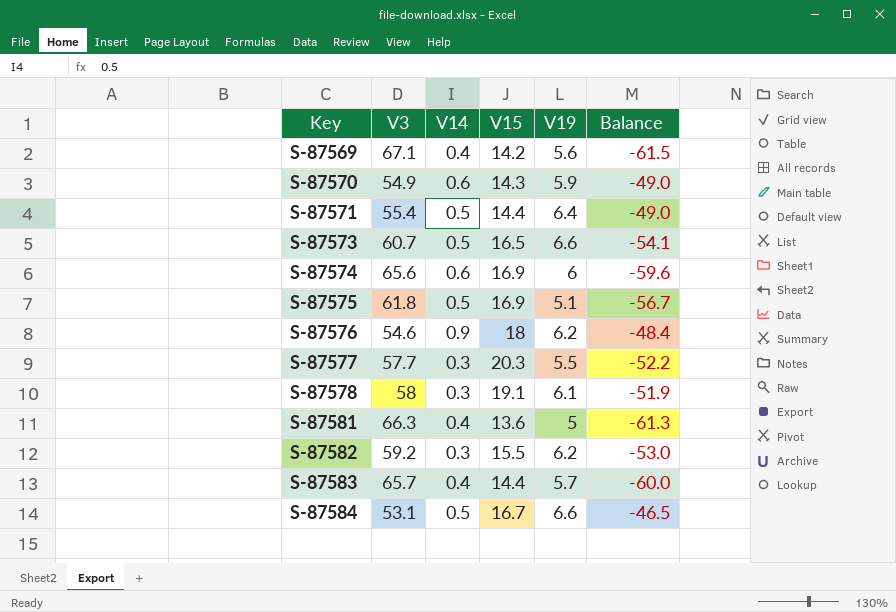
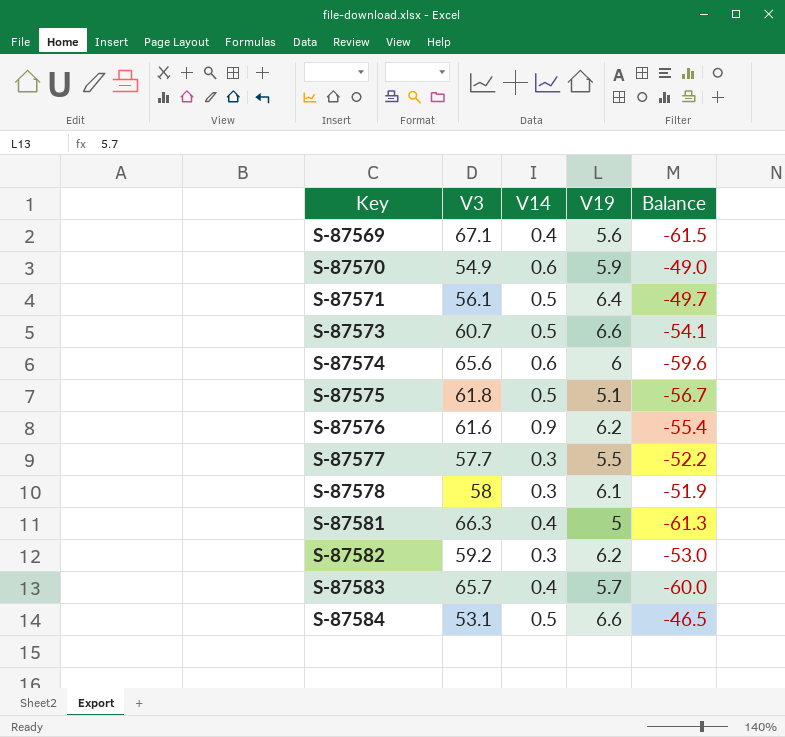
column V15 | position: 4 -> none
S-87571 | V3: 55.4 -> 56.1
S-87571 | Balance: -49.0 -> -49.7
S-87576 | V3: 54.6 -> 61.6
S-87576 | Balance: -48.4 -> -55.4

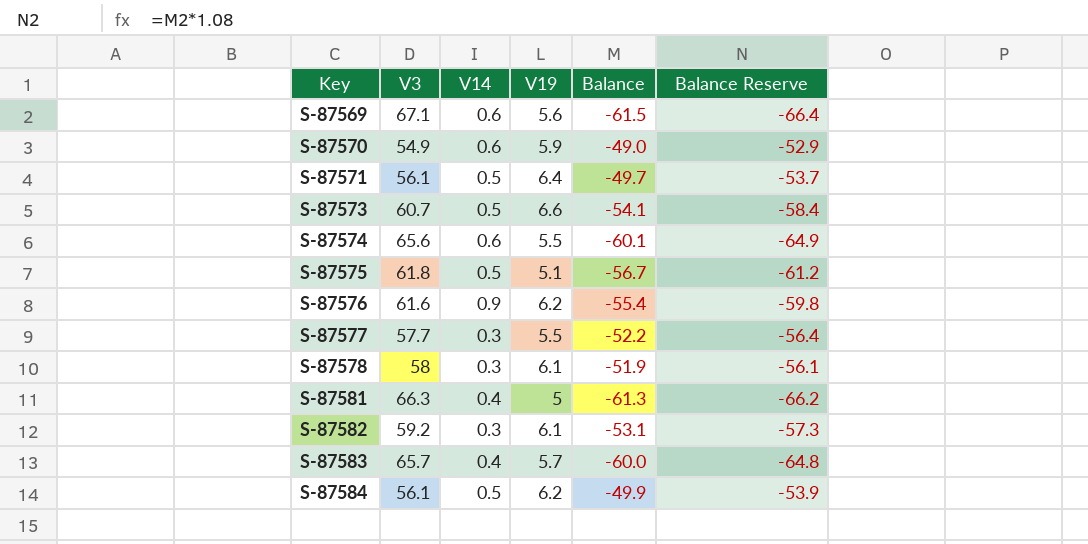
column Balance Reserve | formula: none -> [Balance] * 1.08
S-87569 | V14: 0.4 -> 0.6
S-87574 | V19: 6 -> 5.5
S-87574 | Balance: -59.6 -> -60.1
S-87582 | V19: 6.2 -> 6.1
S-87582 | Balance: -53.0 -> -53.1
S-87584 | V3: 53.1 -> 56.1
S-87584 | V19: 6.6 -> 6.2
S-87584 | Balance: -46.5 -> -49.9

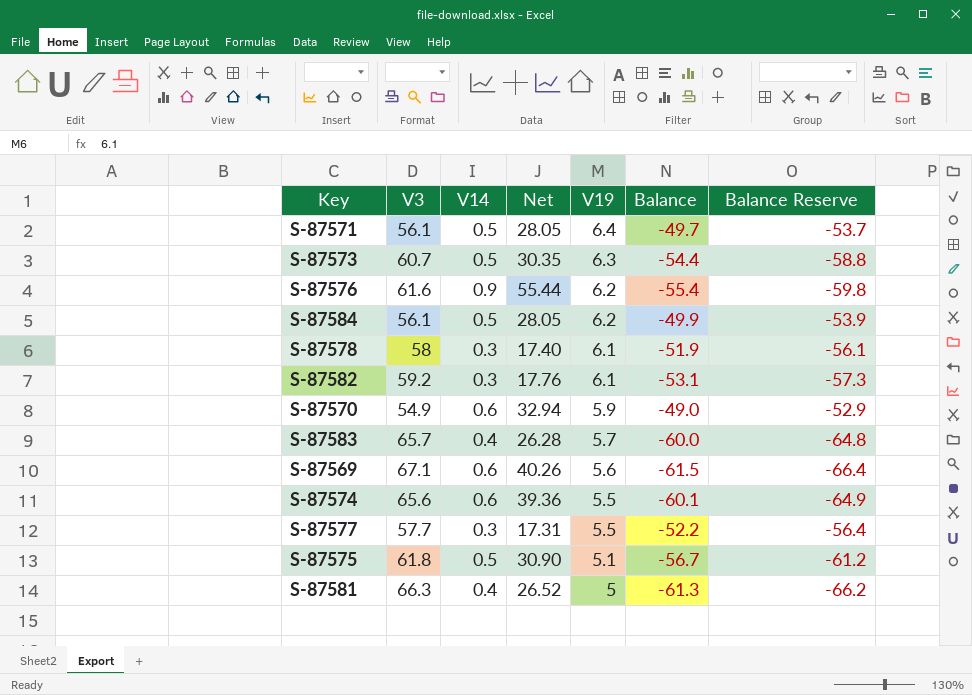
row order: Key ascending -> V19 descending
column Net | formula: none -> [V3] * [V14]
S-87573 | V19: 6.6 -> 6.3
S-87573 | Balance: -54.1 -> -54.4
S-87573 | Balance Reserve: -58.4 -> -58.8

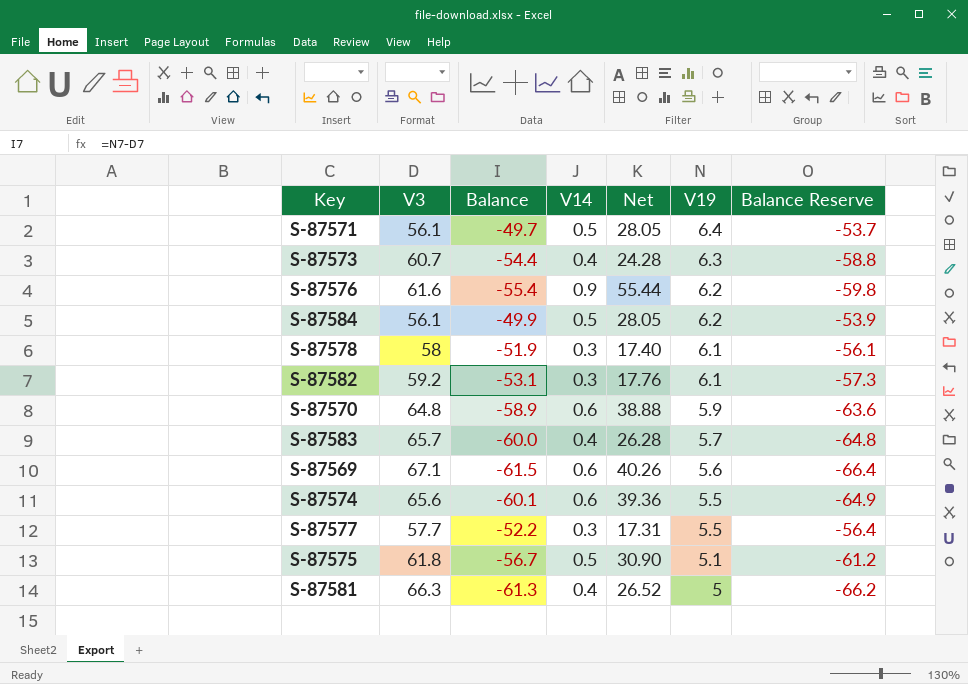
column Balance | position: 6 -> 3
S-87573 | V14: 0.5 -> 0.4
S-87573 | Net: 30.35 -> 24.28
S-87570 | V3: 54.9 -> 64.8
S-87570 | Balance: -49.0 -> -58.9
S-87570 | Net: 32.94 -> 38.88
S-87570 | Balance Reserve: -52.9 -> -63.6

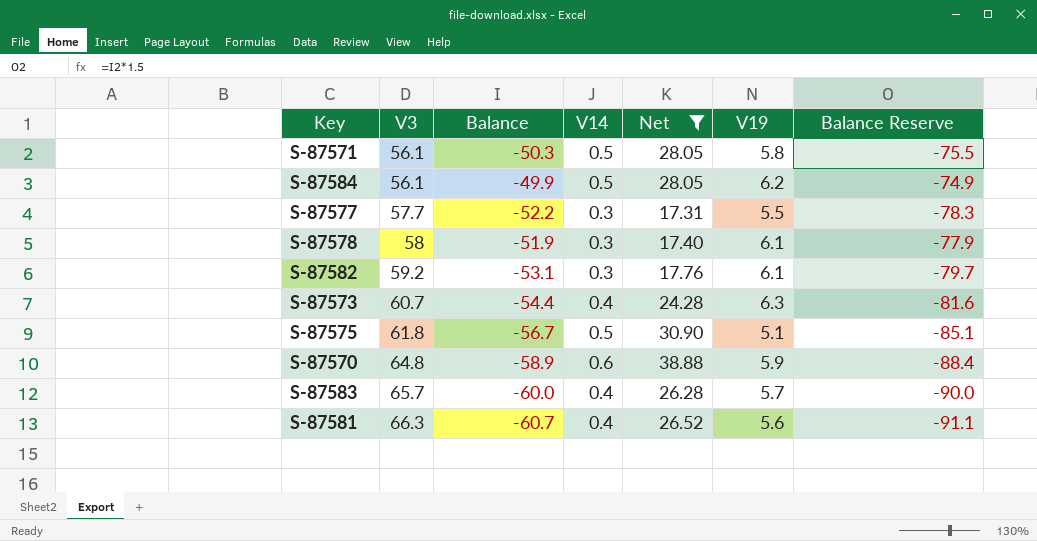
filter: none -> Net <= 38.88
row order: V19 descending -> V3 ascending
column Balance Reserve | formula: [Balance] * 1.08 -> [Balance] * 1.5
S-87571 | Balance: -49.7 -> -50.3
S-87571 | V19: 6.4 -> 5.8
S-87581 | Balance: -61.3 -> -60.7
S-87581 | V19: 5 -> 5.6

